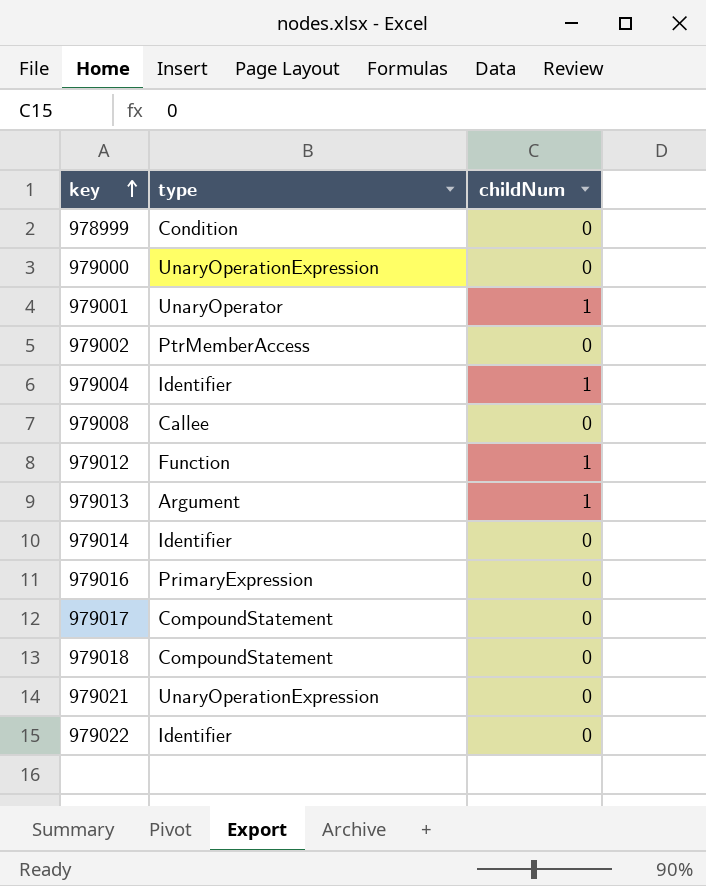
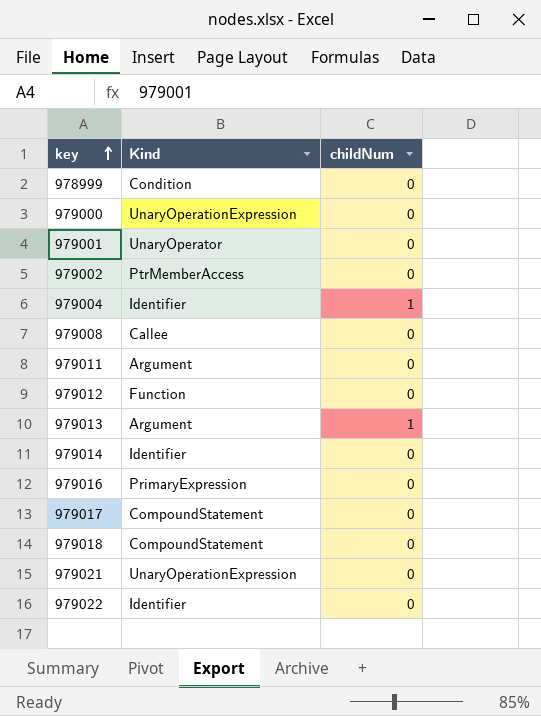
column name: type -> Kind
979001 | childNum: 1 -> 0
row 979011: none -> Argument | 0
979012 | childNum: 1 -> 0

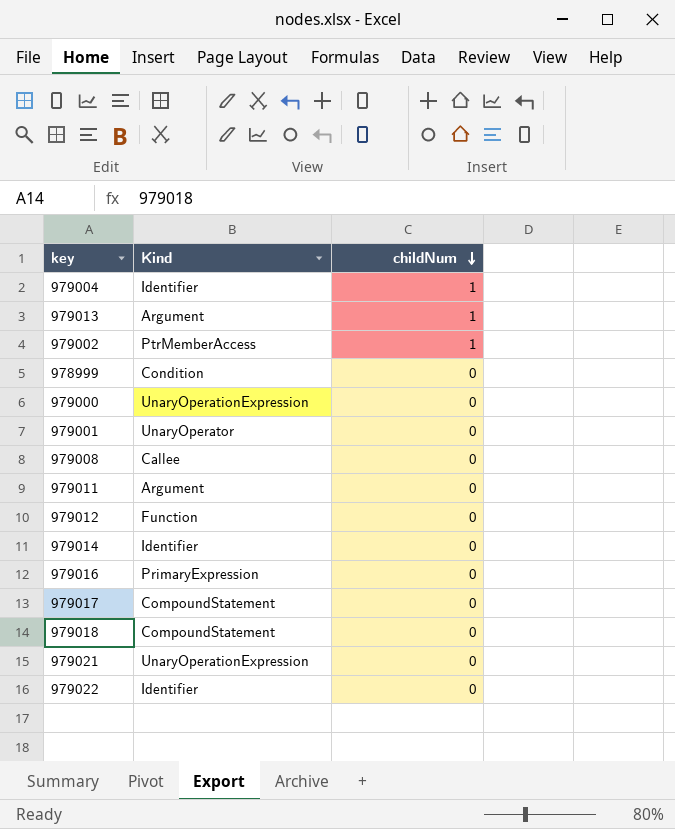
row order: key ascending -> childNum descending
979002 | childNum: 0 -> 1

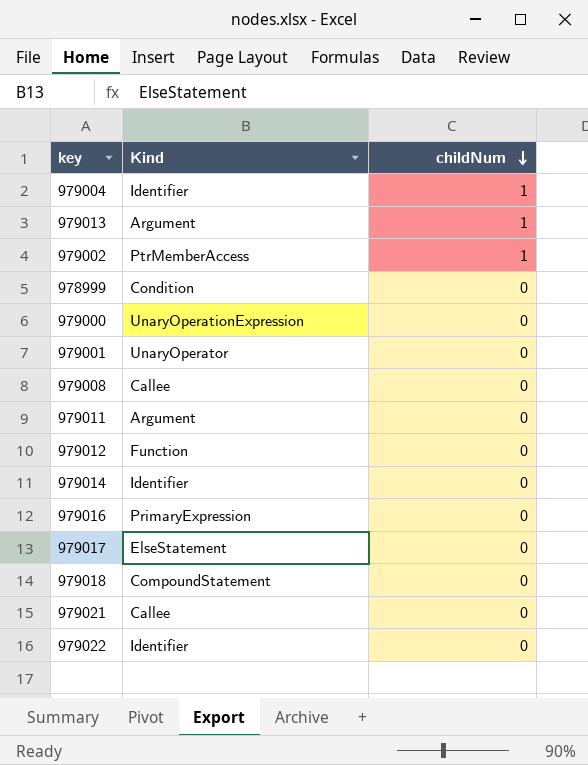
979017 | Kind: CompoundStatement -> ElseStatement
979021 | Kind: UnaryOperationExpression -> Callee

